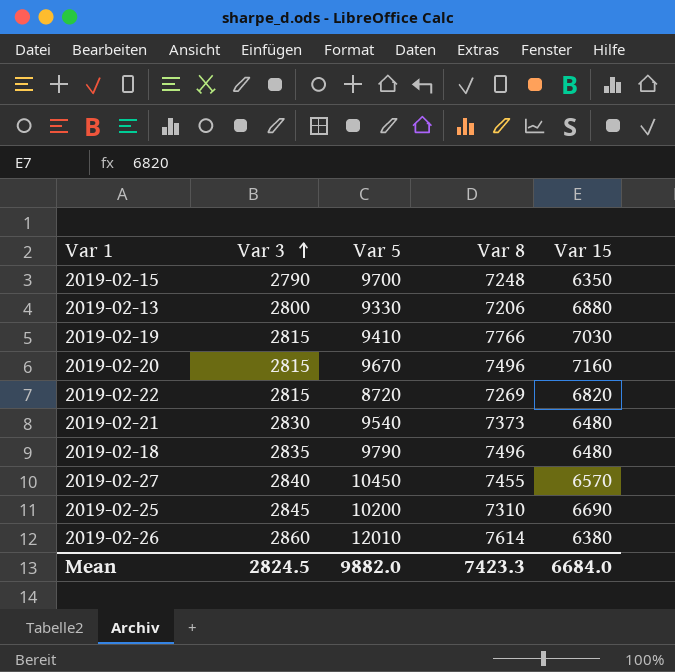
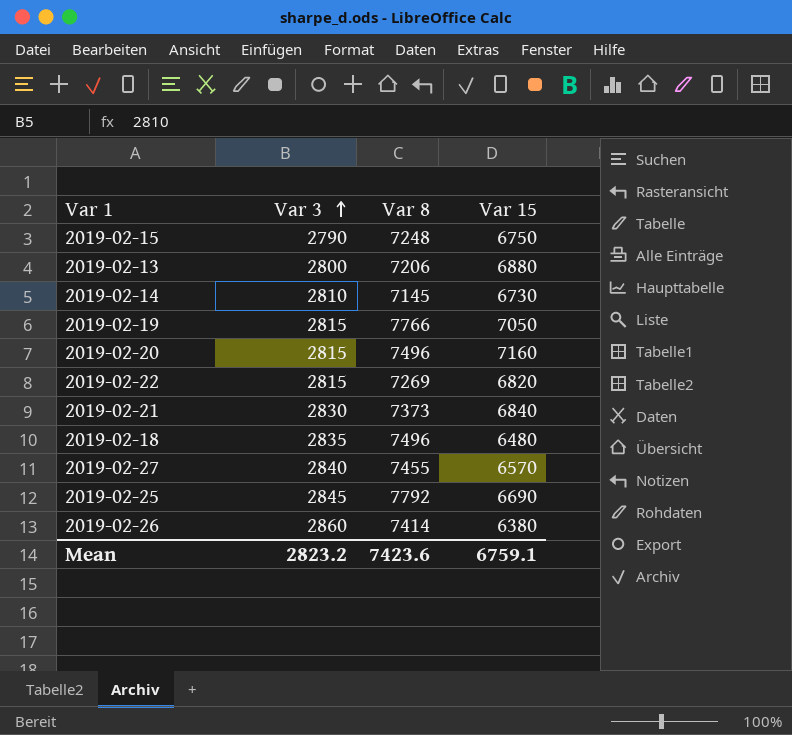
column Var 5 | position: 3 -> none
2019-02-15 | Var 15: 6350 -> 6750
row 2019-02-14: none -> 2810 | 7145 | 6730
2019-02-19 | Var 15: 7030 -> 7050
2019-02-21 | Var 15: 6480 -> 6840
2019-02-25 | Var 8: 7310 -> 7792
2019-02-26 | Var 8: 7614 -> 7414
Mean | Var 3: 2824.5 -> 2823.2
Mean | Var 8: 7423.3 -> 7423.6
Mean | Var 15: 6684.0 -> 6759.1

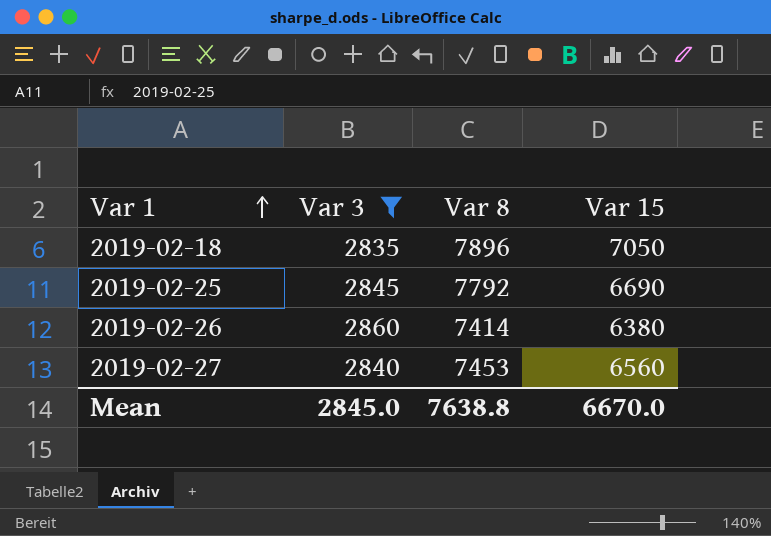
filter: none -> Var 3 >= 2835
row order: Var 3 ascending -> Var 1 ascending
2019-02-18 | Var 8: 7496 -> 7896
2019-02-18 | Var 15: 6480 -> 7050
2019-02-27 | Var 8: 7455 -> 7453
2019-02-27 | Var 15: 6570 -> 6560
Mean | Var 3: 2823.2 -> 2845.0
Mean | Var 8: 7423.6 -> 7638.8
Mean | Var 15: 6759.1 -> 6670.0

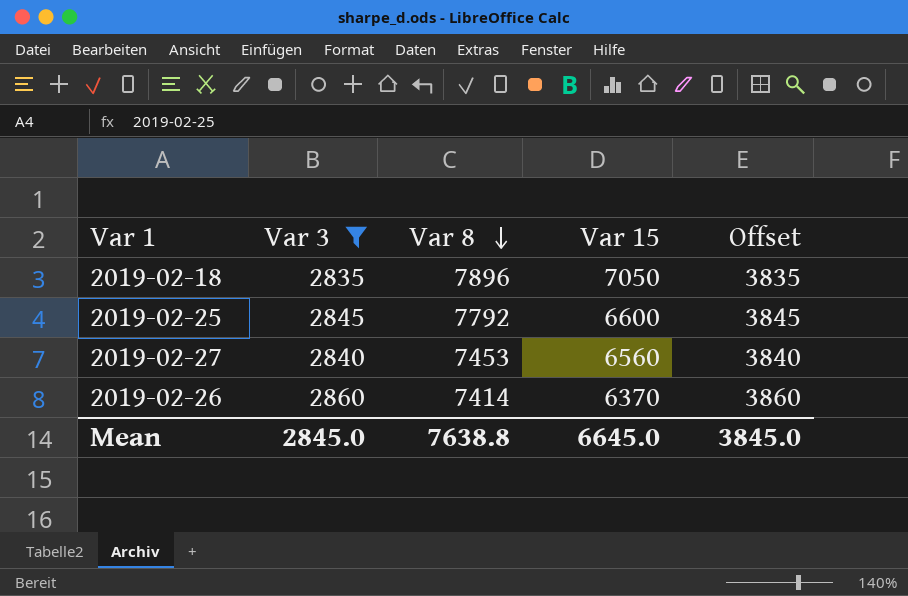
row order: Var 1 ascending -> Var 8 descending
column Offset | formula: none -> [Var 3] + 1000
2019-02-25 | Var 15: 6690 -> 6600
2019-02-26 | Var 15: 6380 -> 6370
Mean | Var 15: 6670.0 -> 6645.0

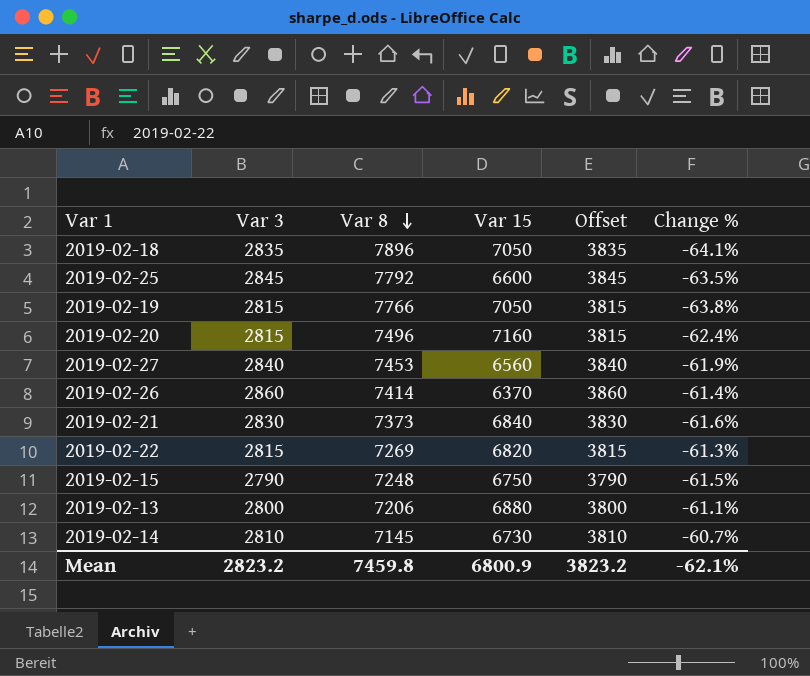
filter: Var 3 >= 2835 -> none
column Change % | formula: none -> ([Var 3] - [Var 8]) / [Var 8]
Mean | Var 3: 2845.0 -> 2823.2
Mean | Var 8: 7638.8 -> 7459.8
Mean | Var 15: 6645.0 -> 6800.9
Mean | Offset: 3845.0 -> 3823.2

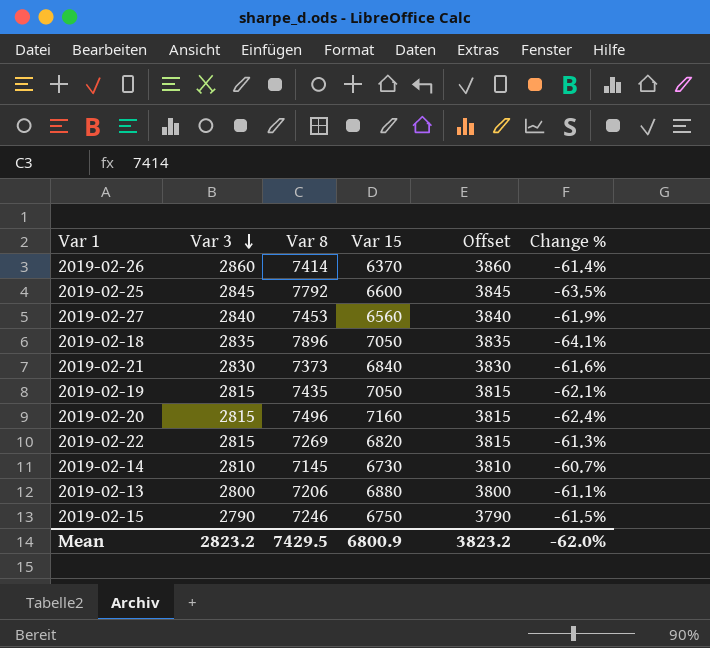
row order: Var 8 descending -> Var 3 descending
2019-02-19 | Var 8: 7766 -> 7435
2019-02-19 | Change %: -63.8% -> -62.1%
2019-02-15 | Var 8: 7248 -> 7246
Mean | Var 8: 7459.8 -> 7429.5
Mean | Change %: -62.1% -> -62.0%

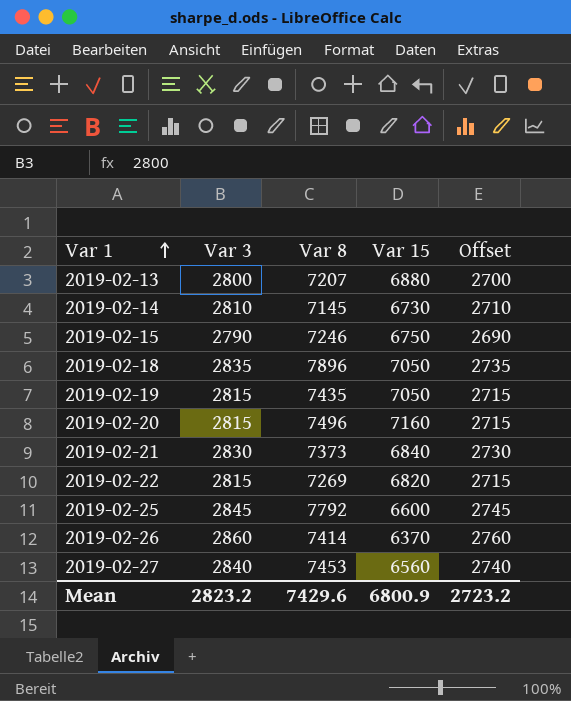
row order: Var 3 descending -> Var 1 ascending
column Change % | formula: ([Var 3] - [Var 8]) / [Var 8] -> none
column Offset | formula: [Var 3] + 1000 -> [Var 3] - 100
2019-02-13 | Var 8: 7206 -> 7207
Mean | Var 8: 7429.5 -> 7429.6
Mean | Offset: 3823.2 -> 2723.2

